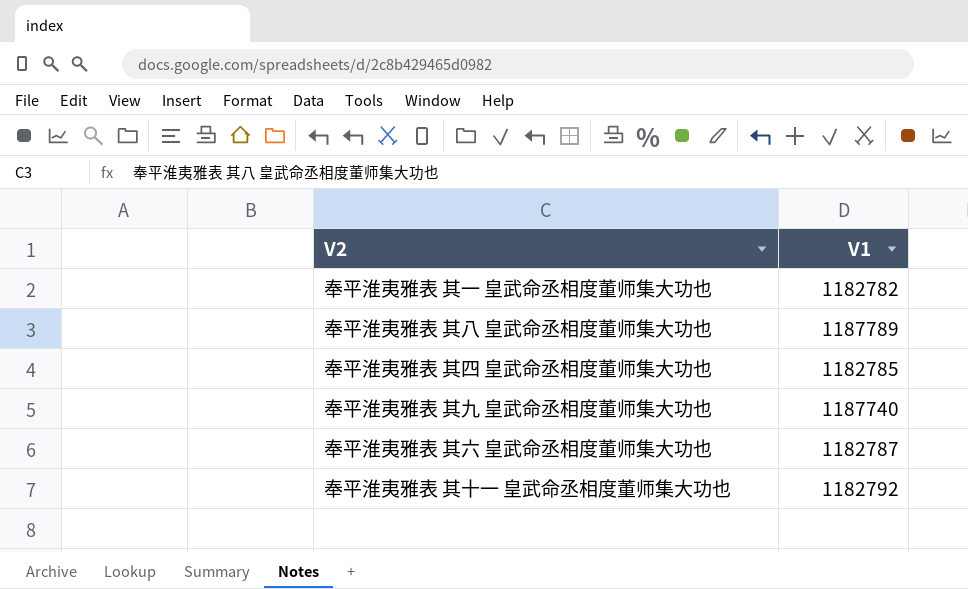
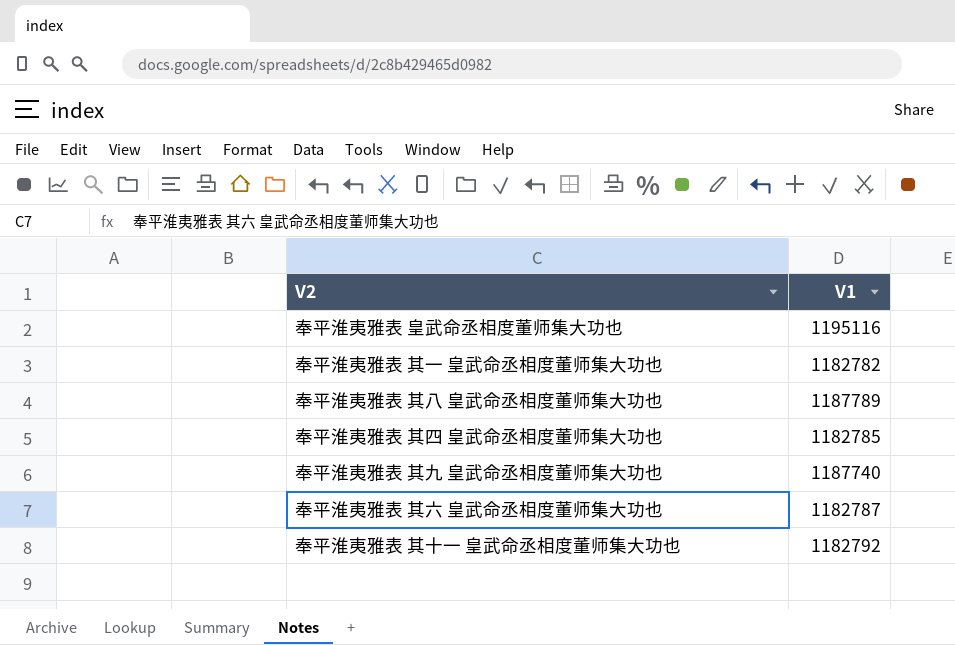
row 奉平淮夷雅表 皇武命丞相度董师集大功也: none -> 1195116

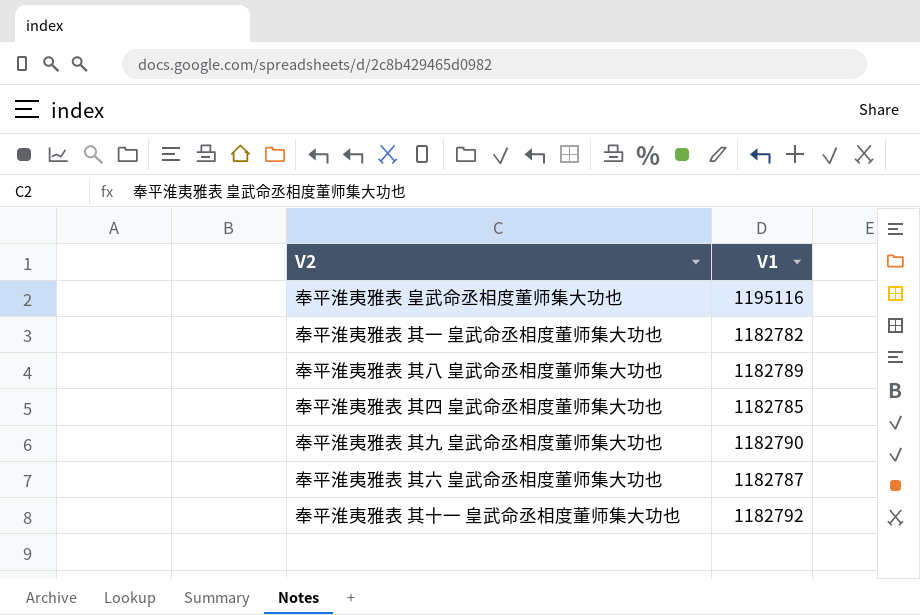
奉平淮夷雅表 其八 皇武命丞相度董师集大功也 | V1: 1187789 -> 1182789
奉平淮夷雅表 其九 皇武命丞相度董师集大功也 | V1: 1187740 -> 1182790

